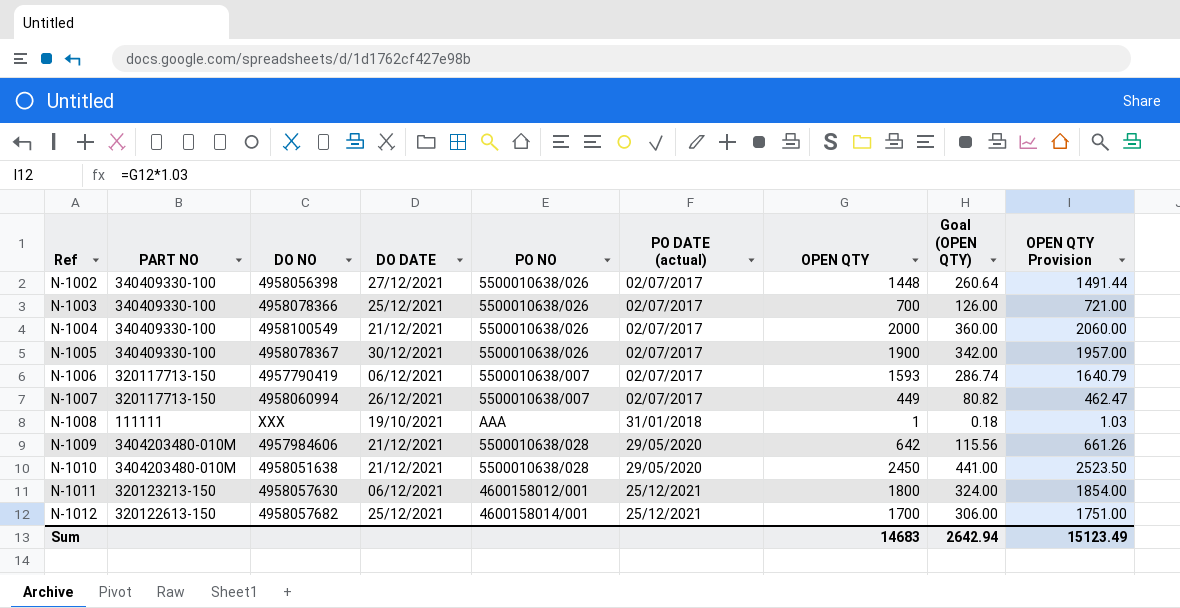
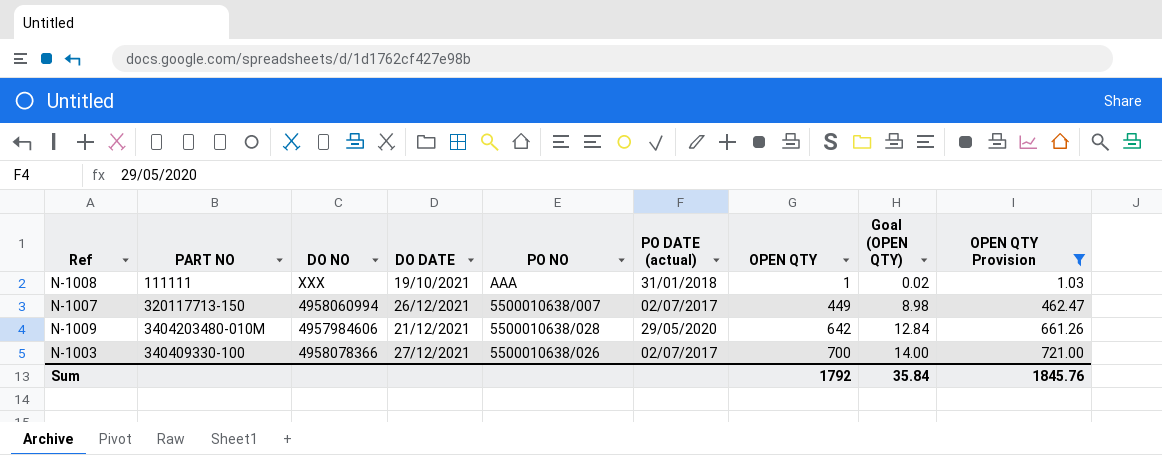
filter: none -> OPEN QTY Provision <= 721.00
row order: Ref ascending -> OPEN QTY ascending
column Goal (OPEN QTY) | formula: [OPEN QTY] * 0.18 -> [OPEN QTY] * 0.02
N-1003 | DO DATE: 25/12/2021 -> 27/12/2021
Sum | OPEN QTY: 14683 -> 1792
Sum | Goal (OPEN QTY): 2642.94 -> 35.84
Sum | OPEN QTY Provision: 15123.49 -> 1845.76

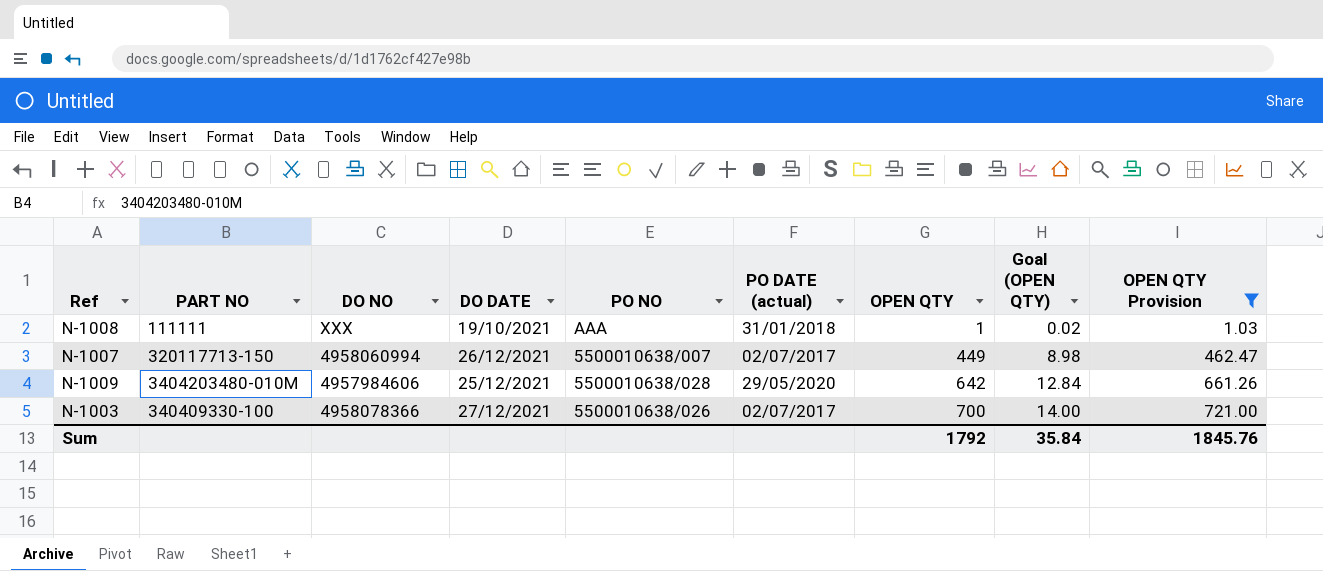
N-1009 | DO DATE: 21/12/2021 -> 25/12/2021

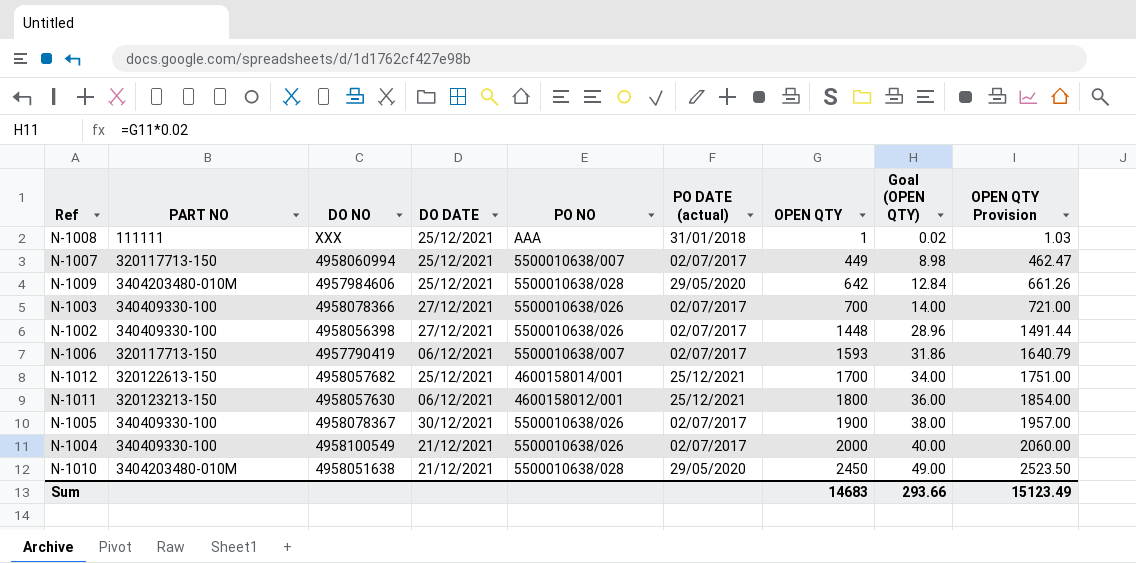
filter: OPEN QTY Provision <= 721.00 -> none
N-1008 | DO DATE: 19/10/2021 -> 25/12/2021
N-1007 | DO DATE: 26/12/2021 -> 25/12/2021
Sum | OPEN QTY: 1792 -> 14683
Sum | Goal (OPEN QTY): 35.84 -> 293.66
Sum | OPEN QTY Provision: 1845.76 -> 15123.49

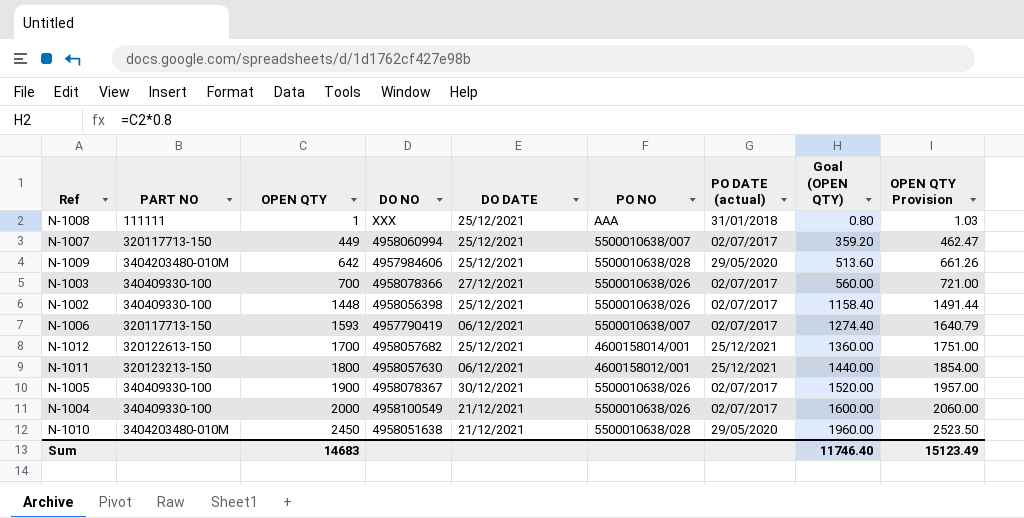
column OPEN QTY | position: 7 -> 3
column Goal (OPEN QTY) | formula: [OPEN QTY] * 0.02 -> [OPEN QTY] * 0.8
N-1002 | DO DATE: 27/12/2021 -> 25/12/2021
Sum | Goal (OPEN QTY): 293.66 -> 11746.40

